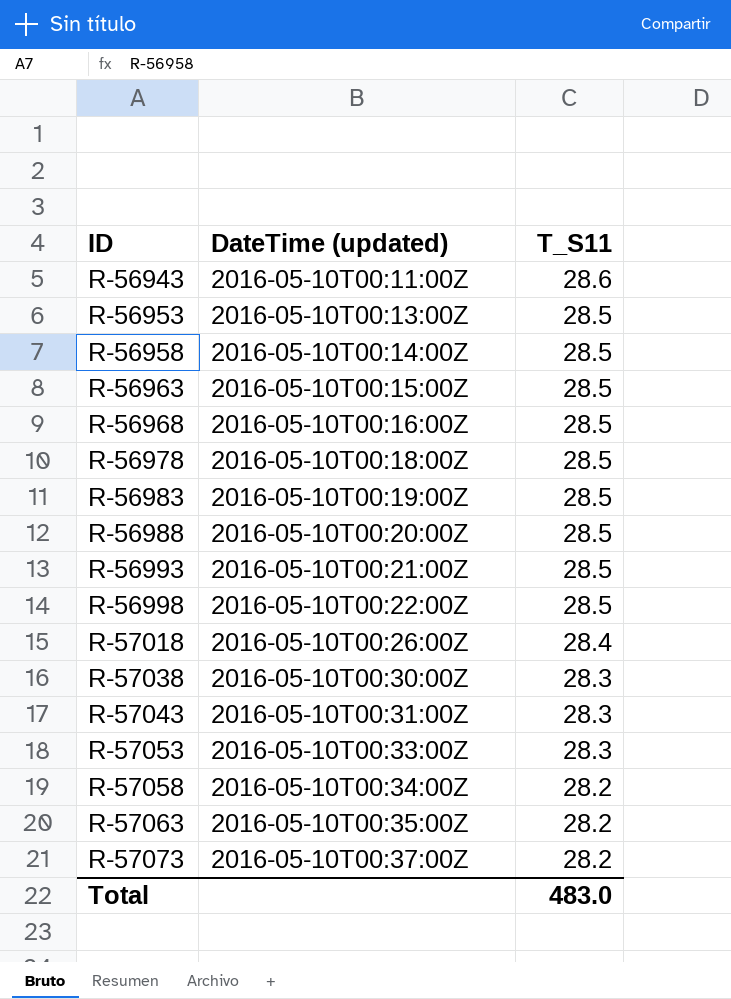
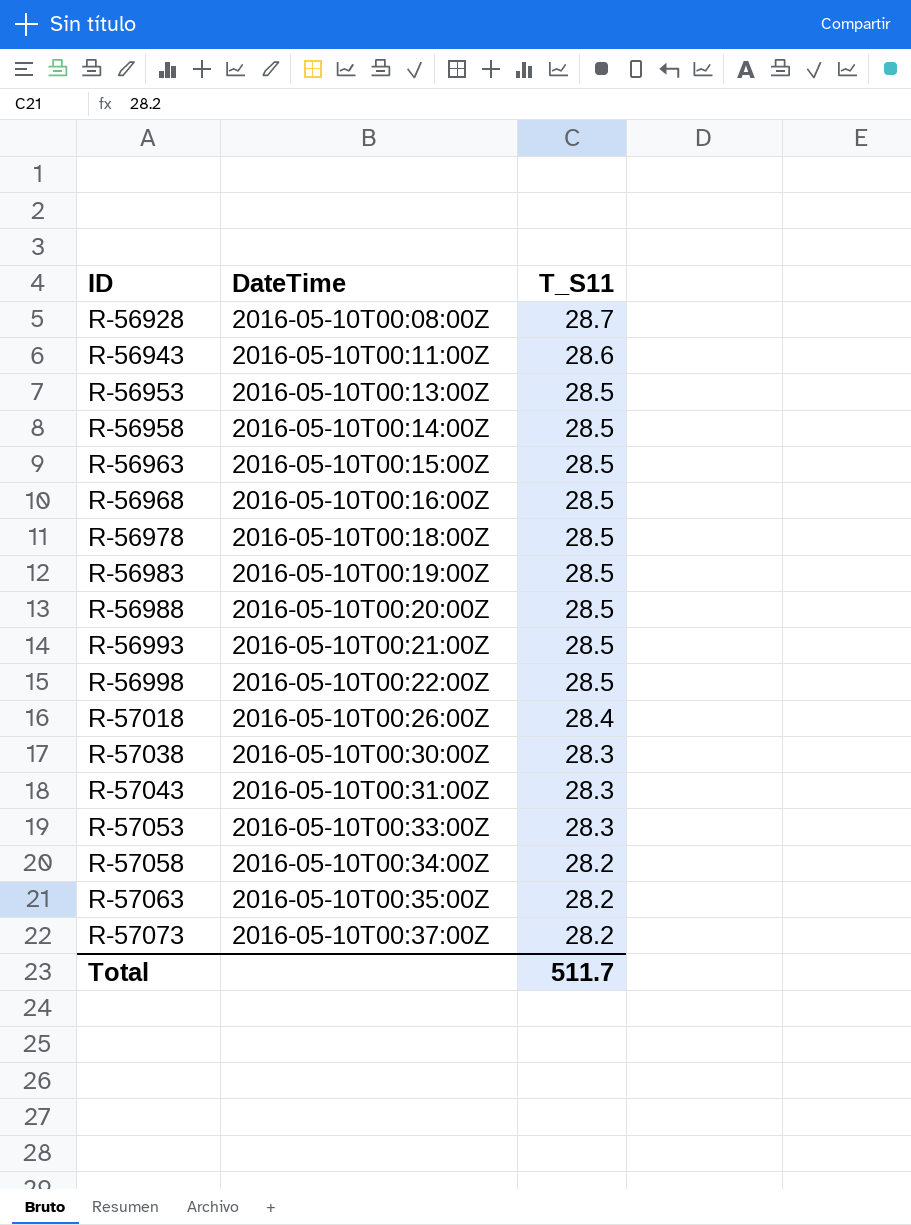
column name: DateTime (updated) -> DateTime
row R-56928: none -> 2016-05-10T00:08:00Z | 28.7
Total | T_S11: 483.0 -> 511.7

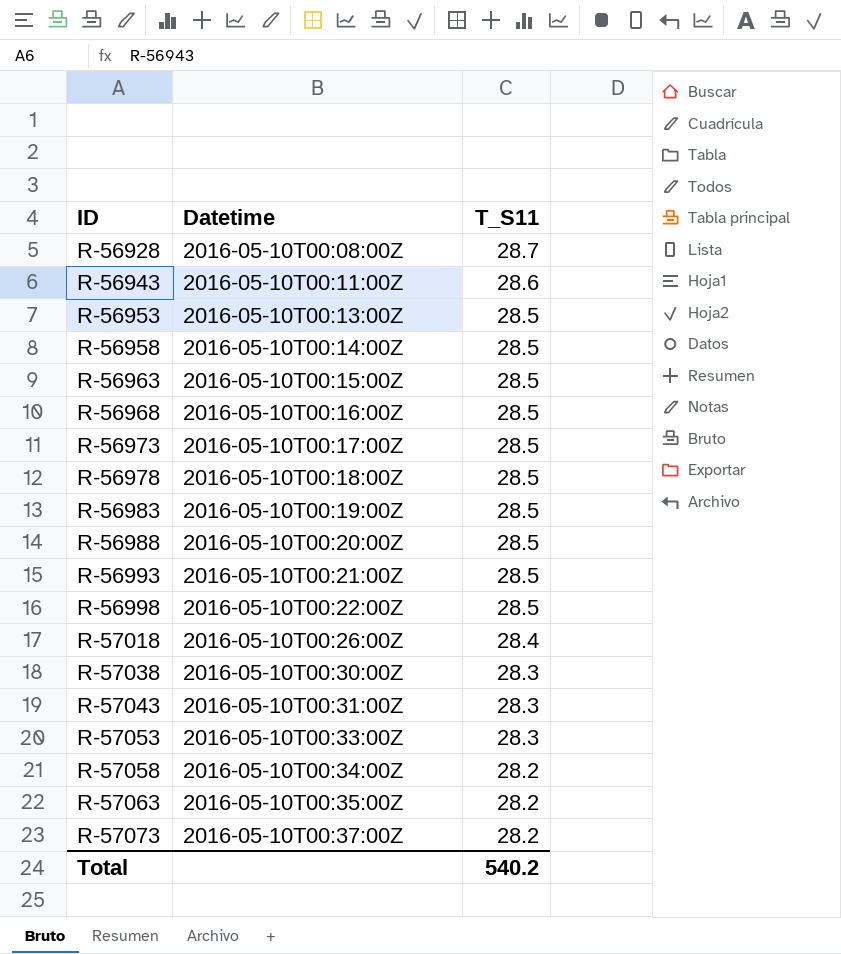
column name: DateTime -> Datetime
row R-56973: none -> 2016-05-10T00:17:00Z | 28.5
Total | T_S11: 511.7 -> 540.2

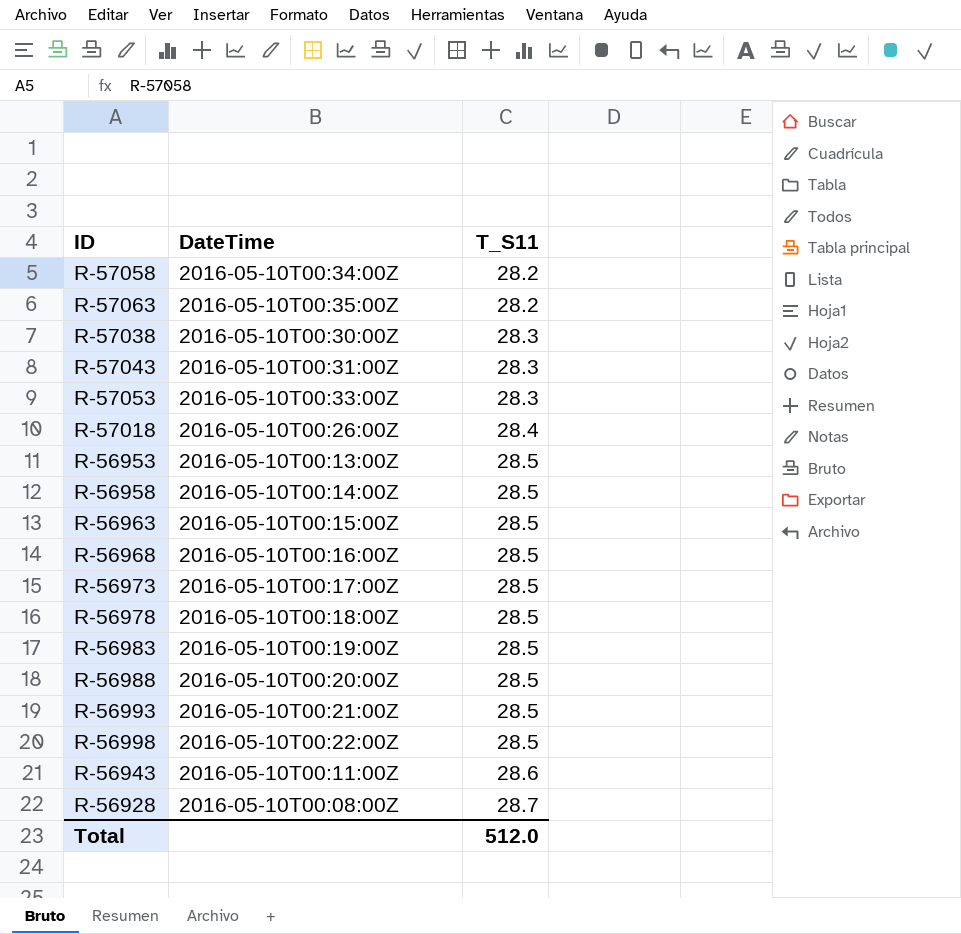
row order: ID ascending -> T_S11 ascending
column name: Datetime -> DateTime
row R-57073: 2016-05-10T00:37:00Z | 28.2 -> none
Total | T_S11: 540.2 -> 512.0

